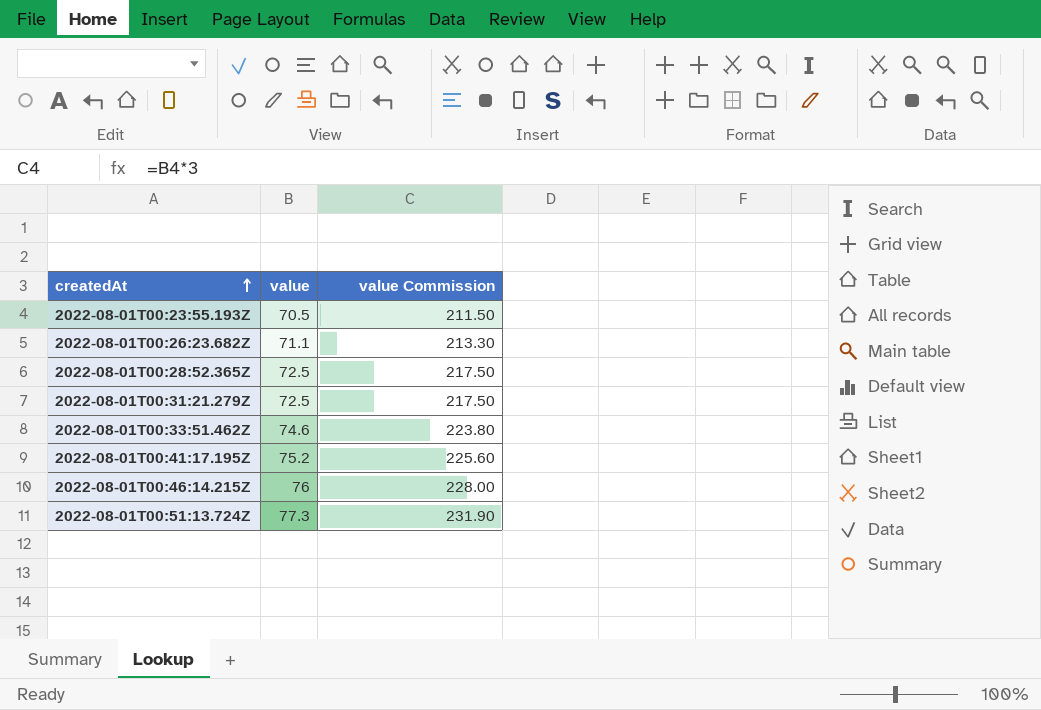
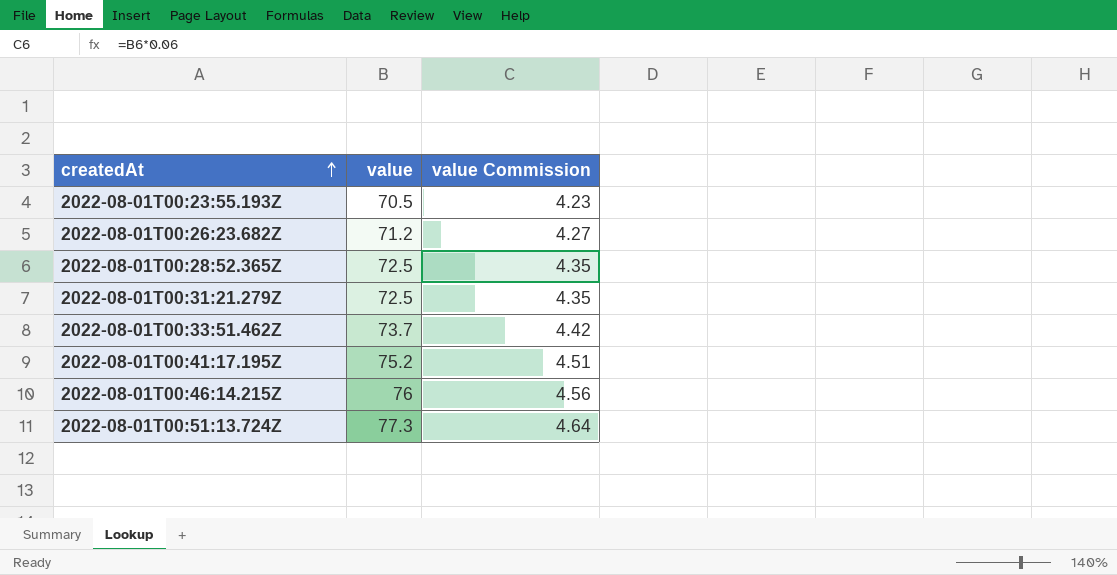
column value Commission | formula: [value] * 3 -> [value] * 0.06
2022-08-01T00:26:23.682Z | value: 71.1 -> 71.2
2022-08-01T00:33:51.462Z | value: 74.6 -> 73.7

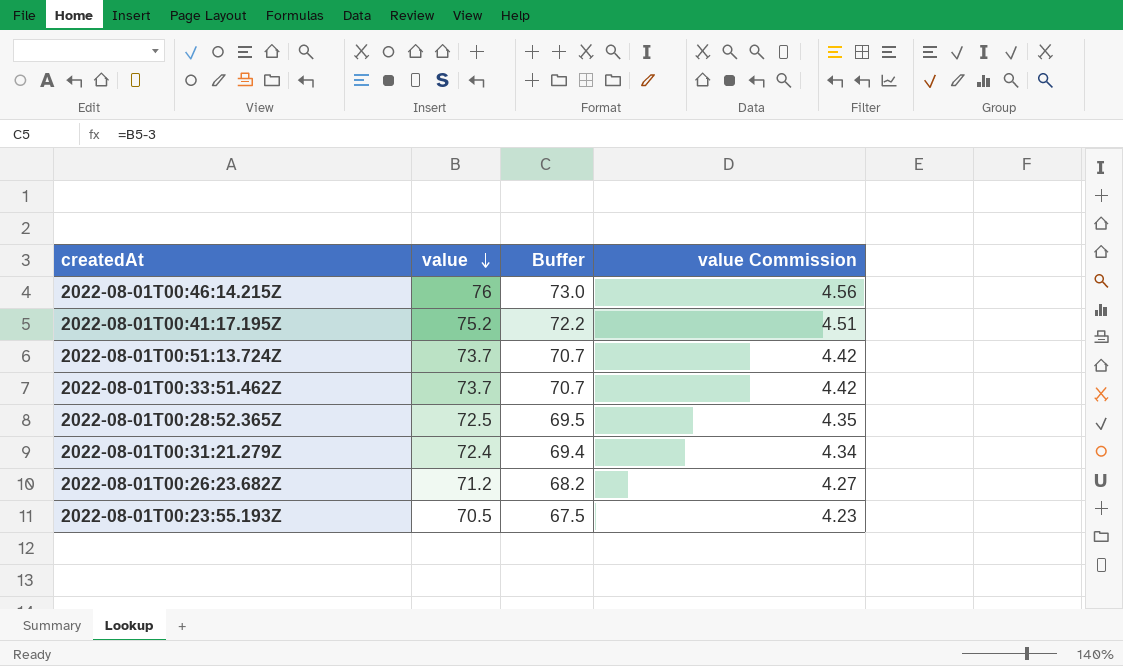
row order: createdAt ascending -> value descending
column Buffer | formula: none -> [value] - 3
2022-08-01T00:51:13.724Z | value: 77.3 -> 73.7
2022-08-01T00:51:13.724Z | value Commission: 4.64 -> 4.42
2022-08-01T00:31:21.279Z | value: 72.5 -> 72.4
2022-08-01T00:31:21.279Z | value Commission: 4.35 -> 4.34

